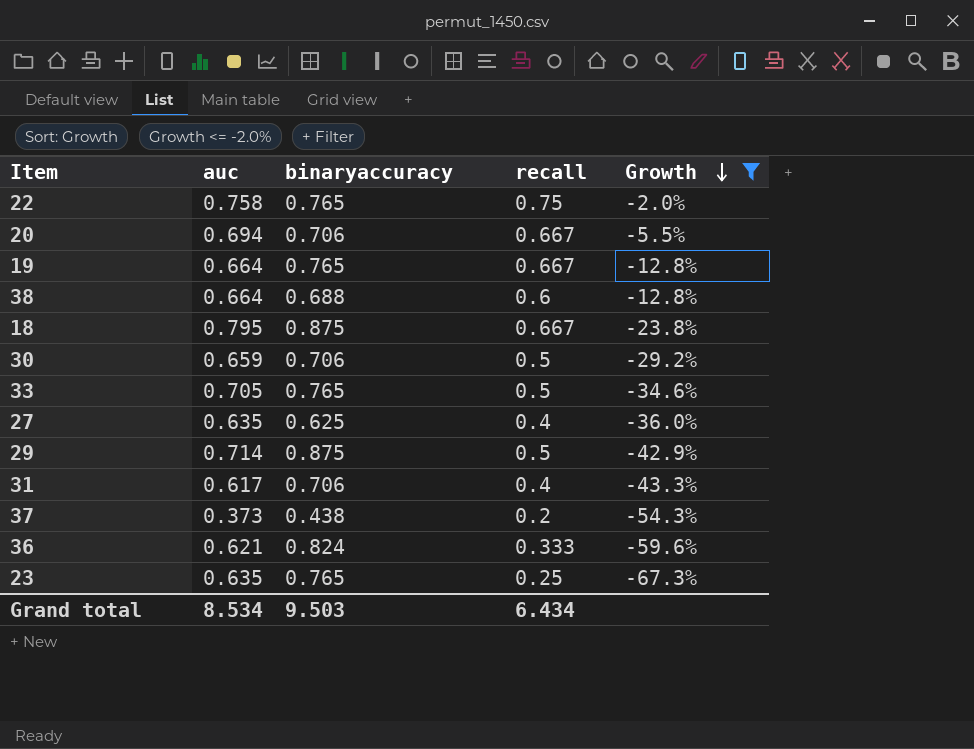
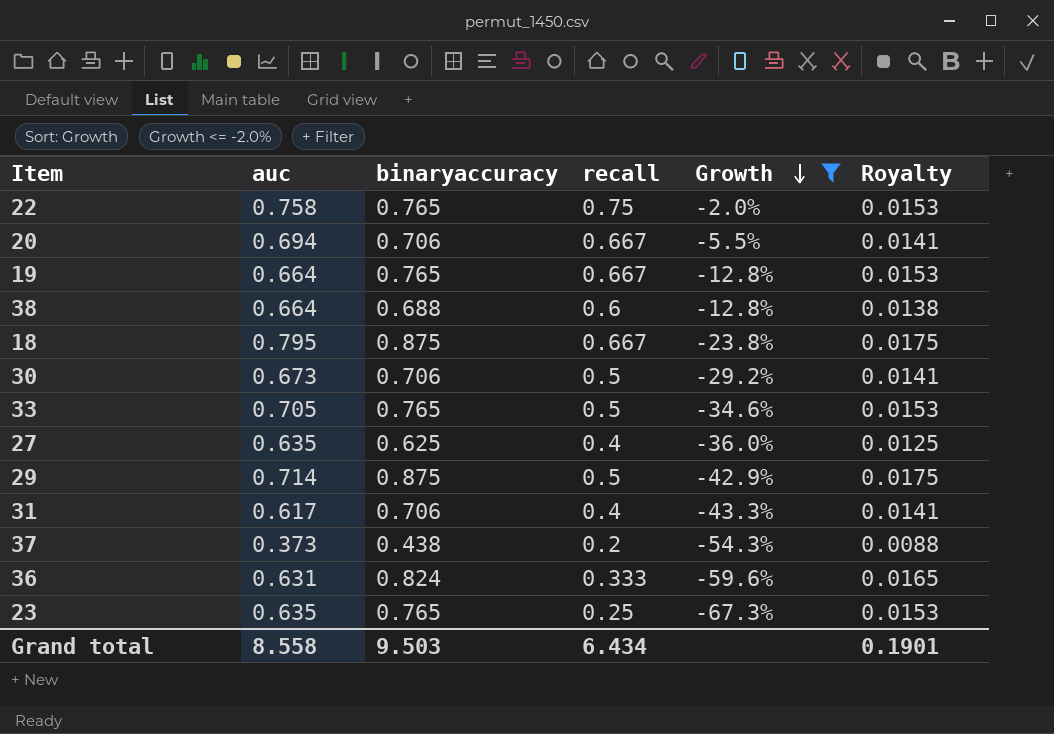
column Royalty | formula: none -> [binaryaccuracy] * 0.02
30 | auc: 0.659 -> 0.673
36 | auc: 0.621 -> 0.631
Grand total | auc: 8.534 -> 8.558

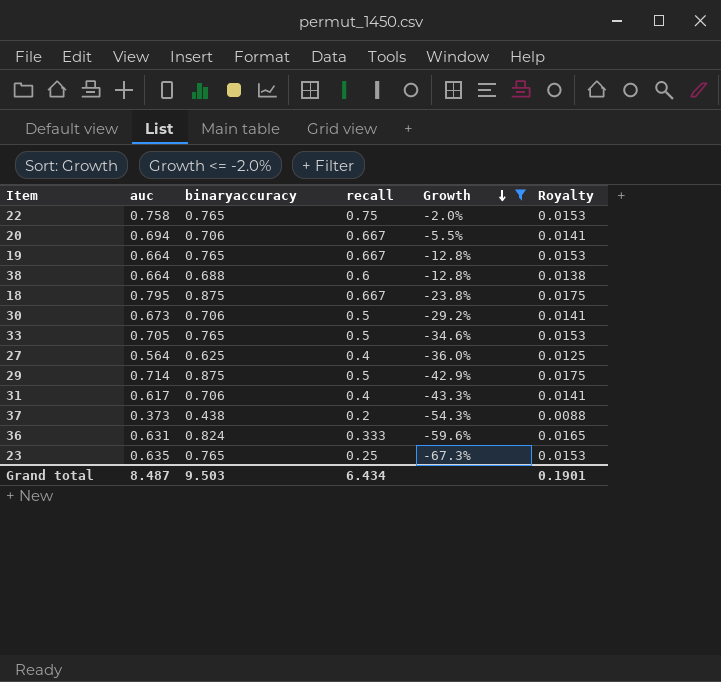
27 | auc: 0.635 -> 0.564
Grand total | auc: 8.558 -> 8.487

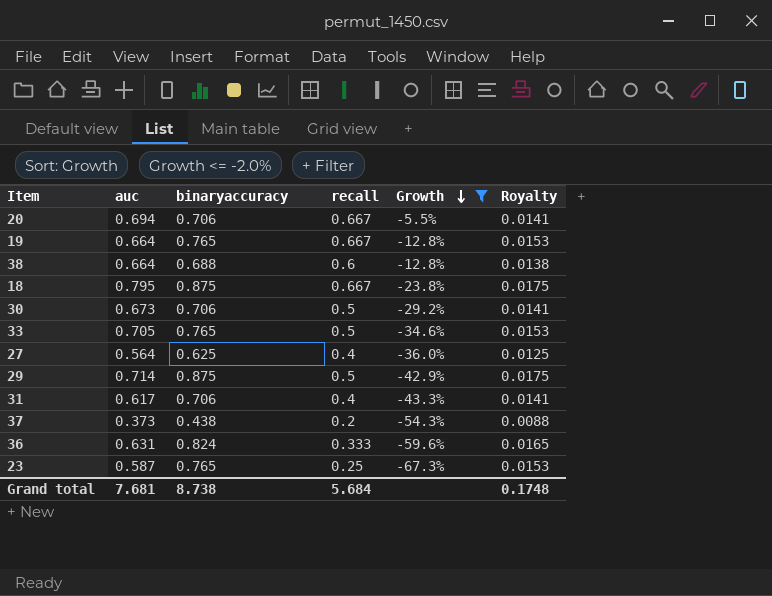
row 22: 0.758 | 0.765 | 0.75 | -2.0% | 0.0153 -> none
23 | auc: 0.635 -> 0.587
Grand total | auc: 8.487 -> 7.681
Grand total | binaryaccuracy: 9.503 -> 8.738
Grand total | recall: 6.434 -> 5.684
Grand total | Royalty: 0.1901 -> 0.1748

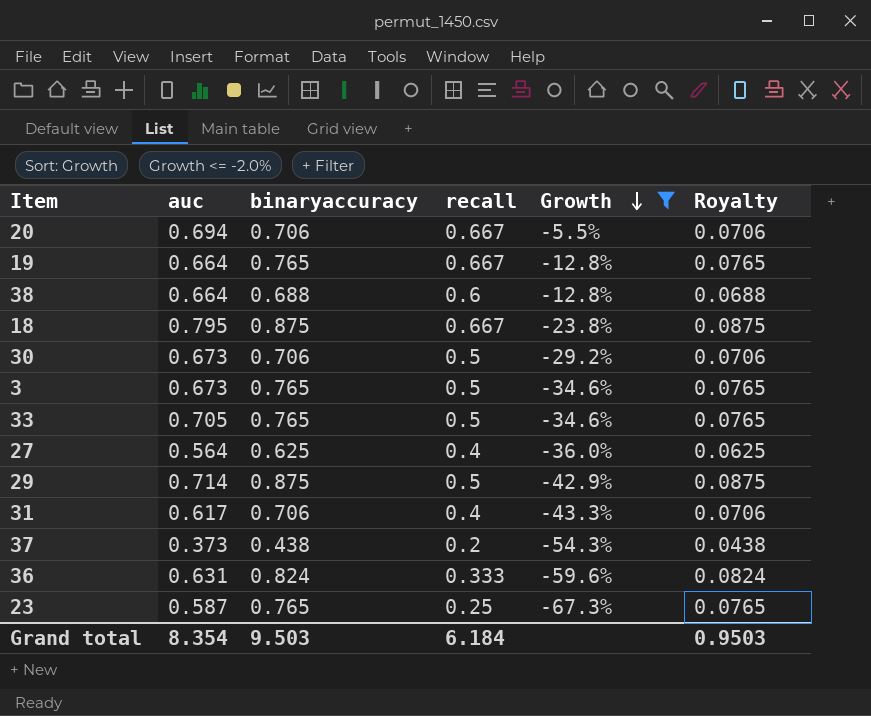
column Royalty | formula: [binaryaccuracy] * 0.02 -> [binaryaccuracy] * 0.1
row 3: none -> 0.673 | 0.765 | 0.5 | -34.6% | 0.0765
Grand total | auc: 7.681 -> 8.354
Grand total | binaryaccuracy: 8.738 -> 9.503
Grand total | recall: 5.684 -> 6.184
Grand total | Royalty: 0.1748 -> 0.9503

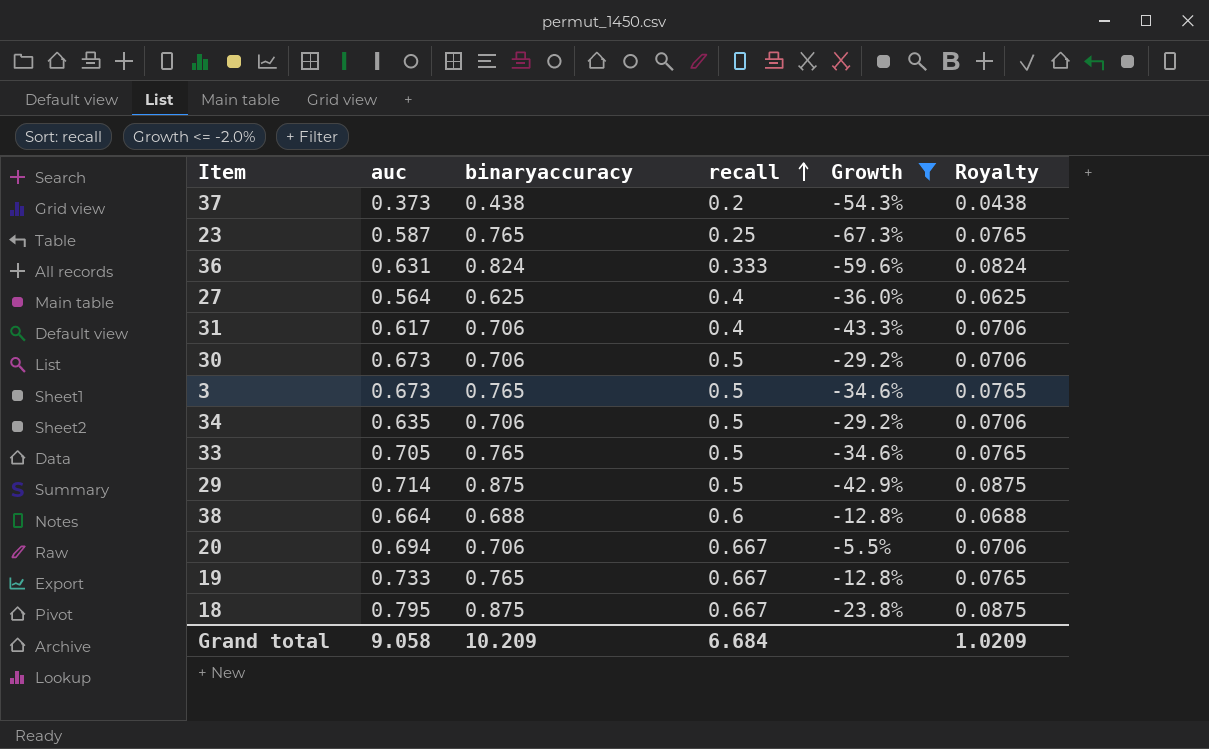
row order: Growth descending -> recall ascending
row 34: none -> 0.635 | 0.706 | 0.5 | -29.2% | 0.0706
19 | auc: 0.664 -> 0.733
Grand total | auc: 8.354 -> 9.058
Grand total | binaryaccuracy: 9.503 -> 10.209
Grand total | recall: 6.184 -> 6.684
Grand total | Royalty: 0.9503 -> 1.0209

